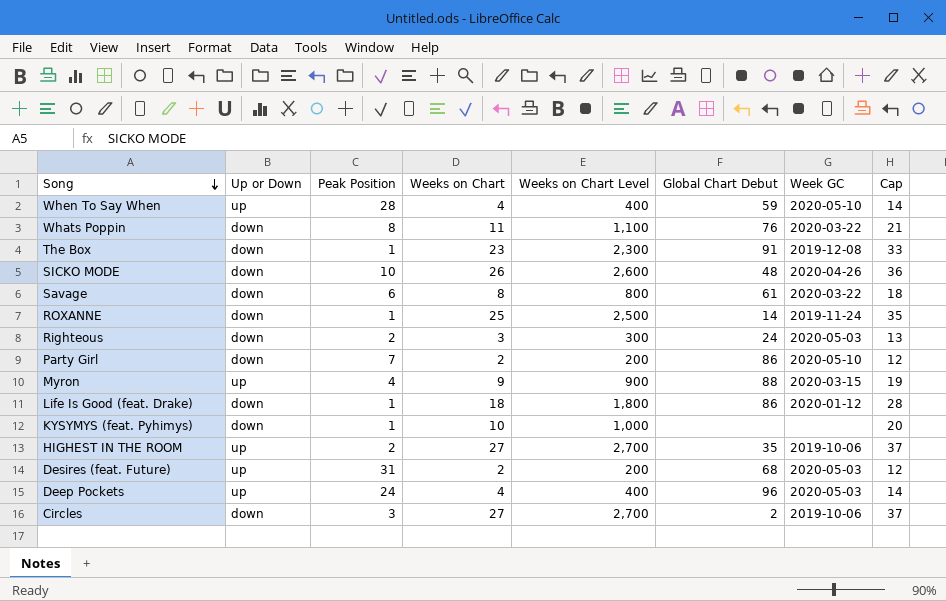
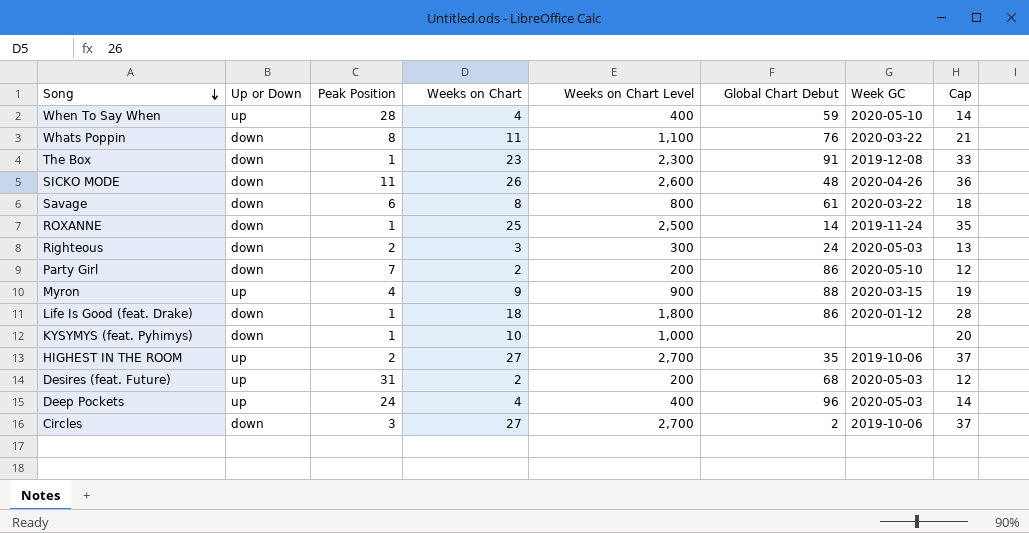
SICKO MODE | Peak Position: 10 -> 11

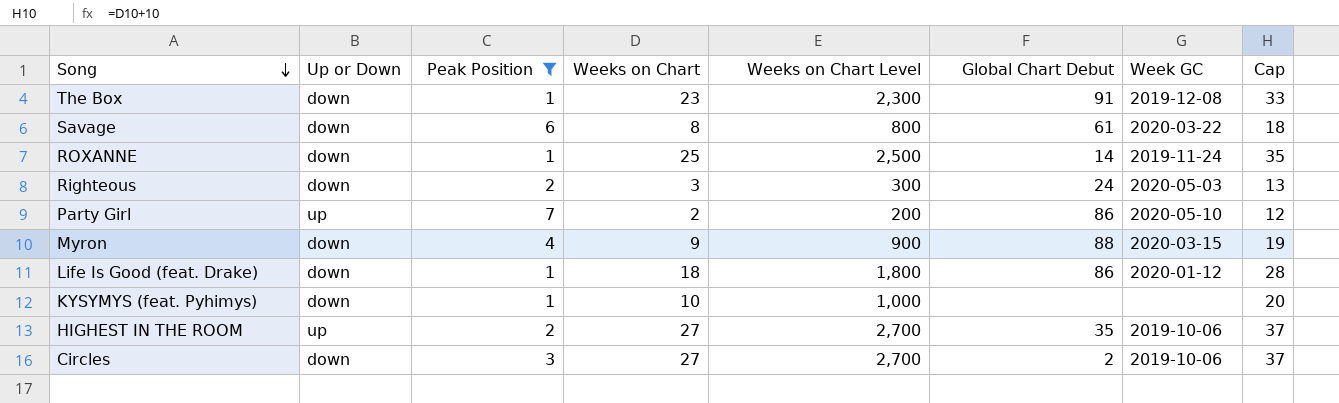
filter: none -> Peak Position <= 7
Party Girl | Up or Down: down -> up
Myron | Up or Down: up -> down

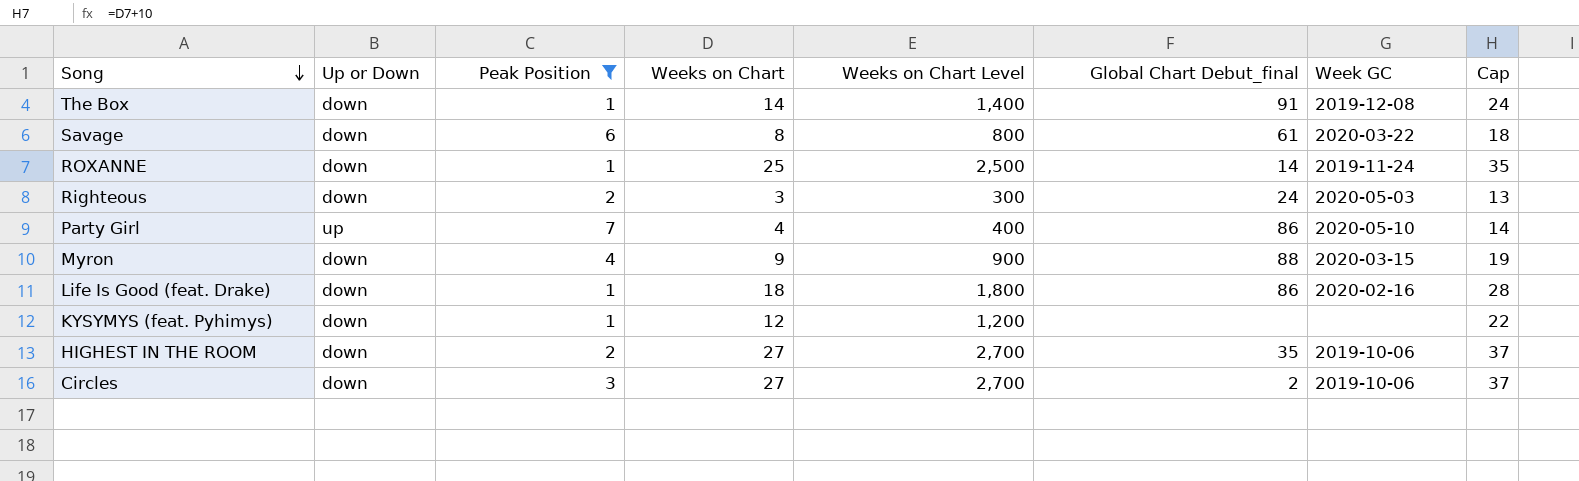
column name: Global Chart Debut -> Global Chart Debut_final
The Box | Weeks on Chart: 23 -> 14
The Box | Weeks on Chart Level: 2,300 -> 1,400
The Box | Cap: 33 -> 24
Party Girl | Weeks on Chart: 2 -> 4
Party Girl | Weeks on Chart Level: 200 -> 400
Party Girl | Cap: 12 -> 14
Life Is Good (feat. Drake) | Week GC: 2020-01-12 -> 2020-02-16
KYSYMYS (feat. Pyhimys) | Weeks on Chart: 10 -> 12
KYSYMYS (feat. Pyhimys) | Weeks on Chart Level: 1,000 -> 1,200
KYSYMYS (feat. Pyhimys) | Cap: 20 -> 22
HIGHEST IN THE ROOM | Up or Down: up -> down

